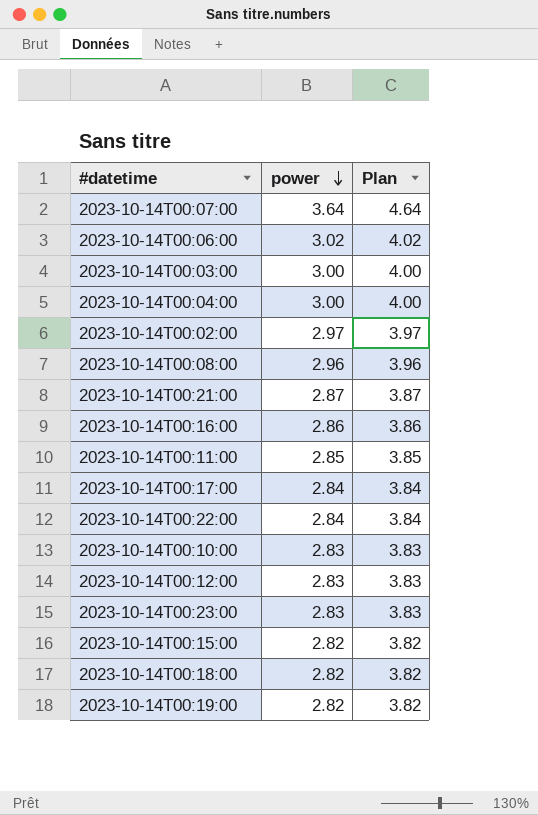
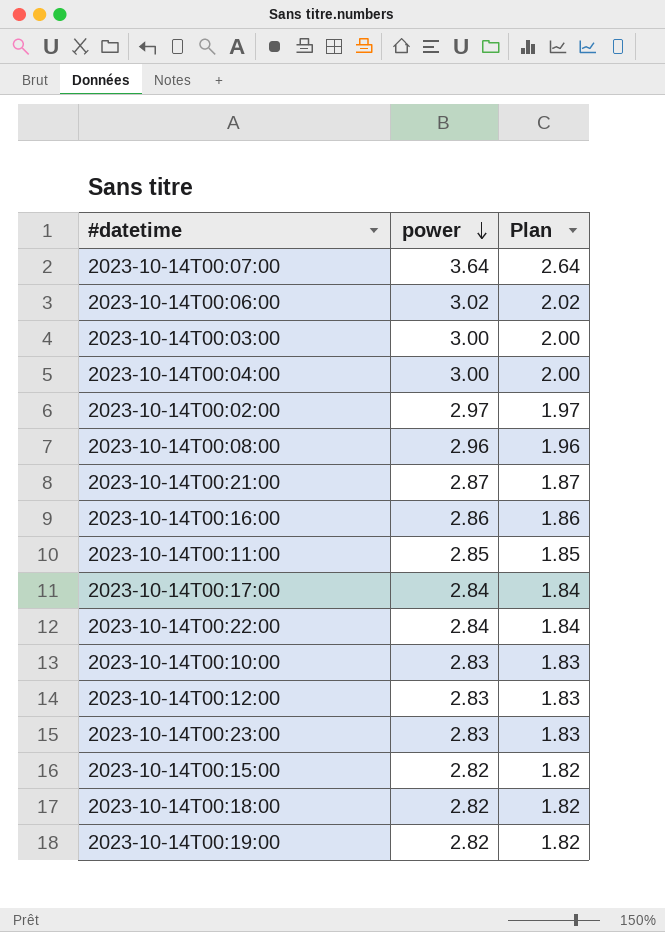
column Plan | formula: [power] + 1 -> [power] - 1

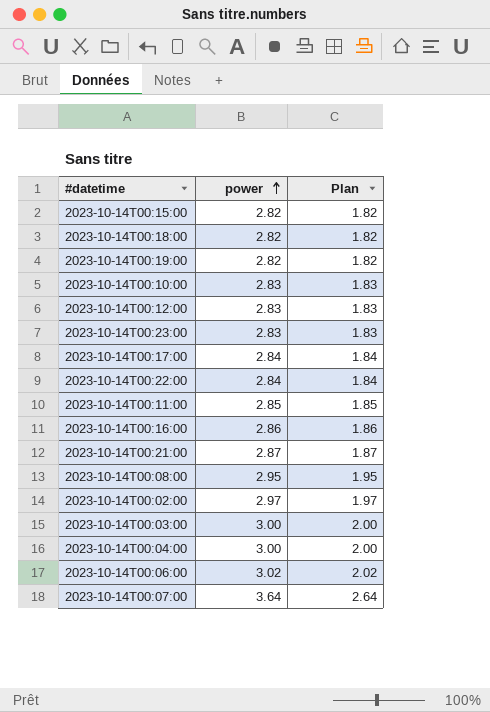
row order: power descending -> power ascending
2023-10-14T00:08:00 | power: 2.96 -> 2.95
2023-10-14T00:08:00 | Plan: 1.96 -> 1.95

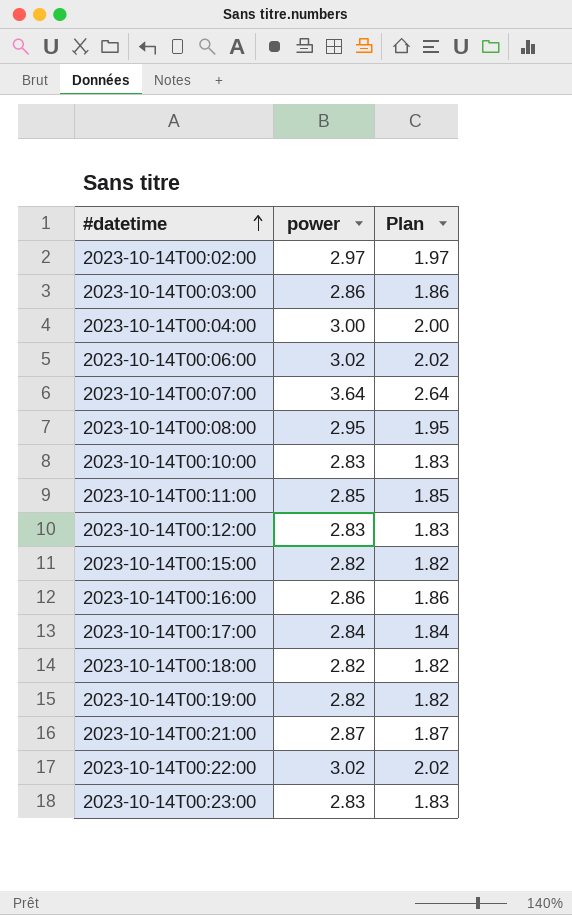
row order: power ascending -> #datetime ascending
2023-10-14T00:03:00 | power: 3.00 -> 2.86
2023-10-14T00:03:00 | Plan: 2.00 -> 1.86
2023-10-14T00:22:00 | power: 2.84 -> 3.02
2023-10-14T00:22:00 | Plan: 1.84 -> 2.02

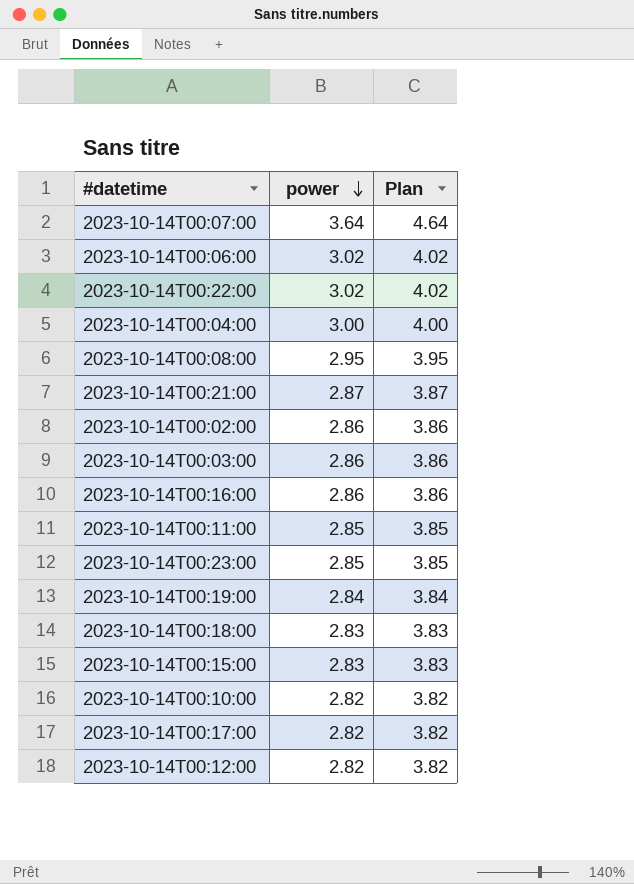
row order: #datetime ascending -> power descending
column Plan | formula: [power] - 1 -> [power] + 1
2023-10-14T00:02:00 | power: 2.97 -> 2.86
2023-10-14T00:23:00 | power: 2.83 -> 2.85
2023-10-14T00:19:00 | power: 2.82 -> 2.84
2023-10-14T00:18:00 | power: 2.82 -> 2.83
2023-10-14T00:15:00 | power: 2.82 -> 2.83
2023-10-14T00:10:00 | power: 2.83 -> 2.82
2023-10-14T00:17:00 | power: 2.84 -> 2.82
2023-10-14T00:12:00 | power: 2.83 -> 2.82

